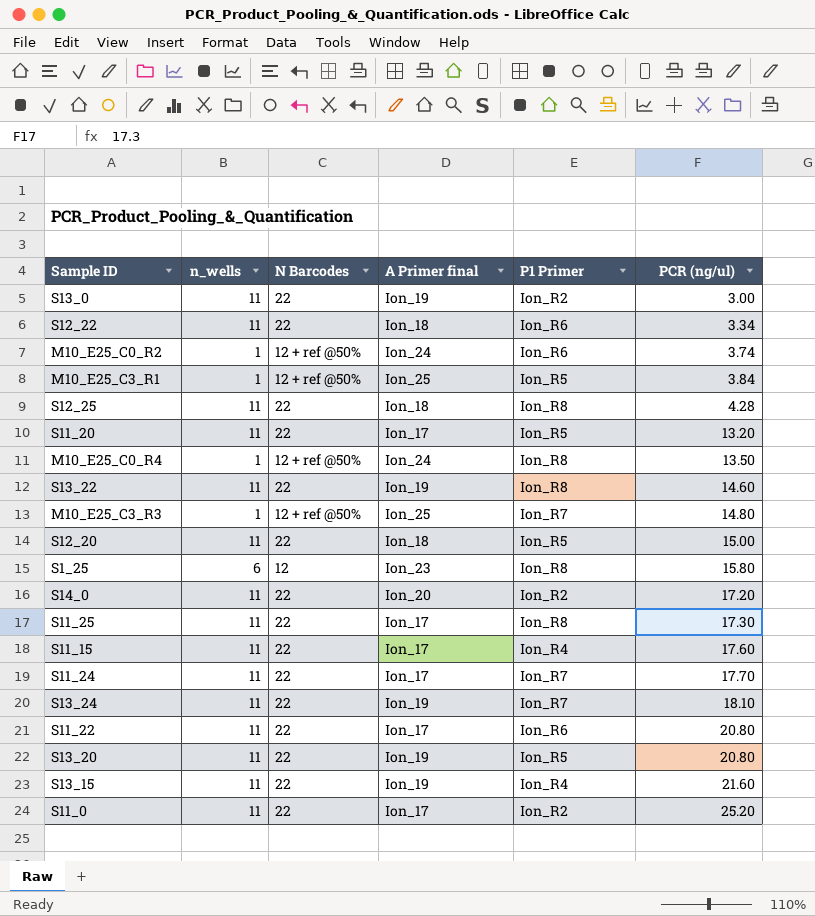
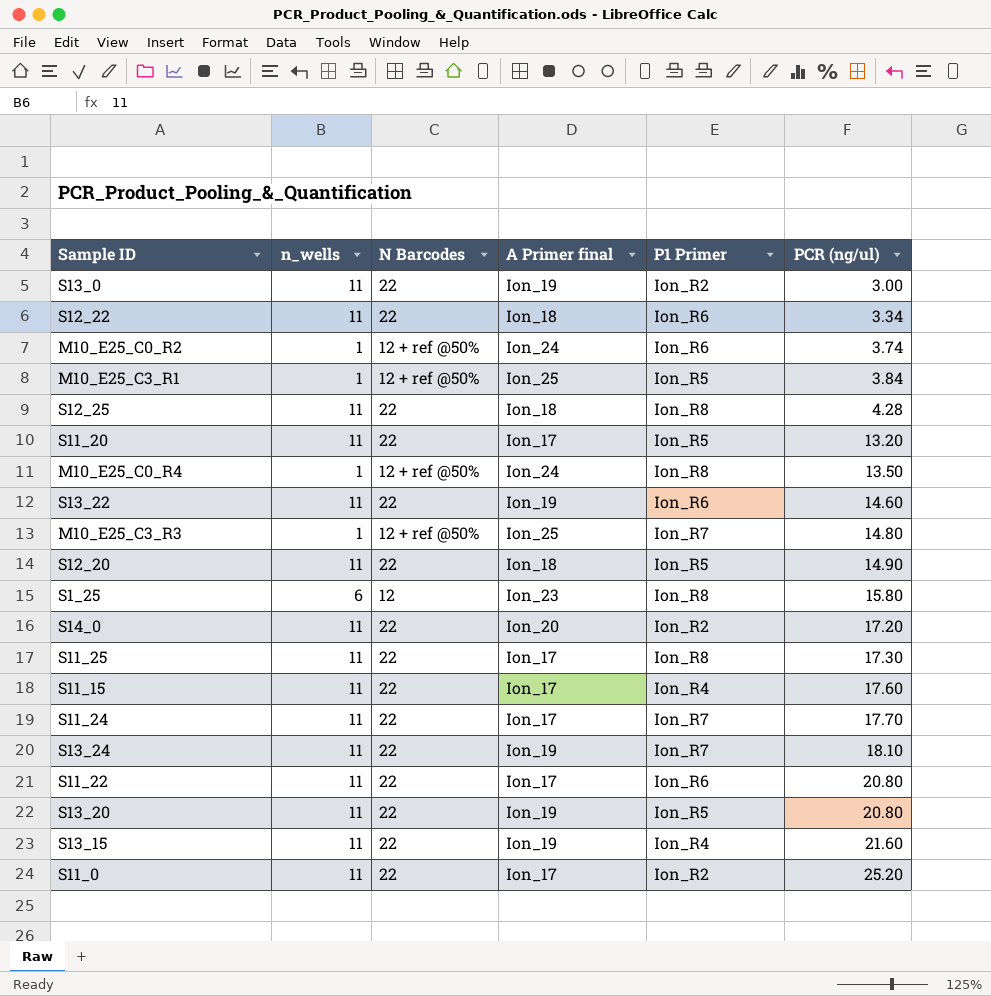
S13_22 | P1 Primer: Ion_R8 -> Ion_R6
S12_20 | PCR (ng/ul): 15.00 -> 14.90

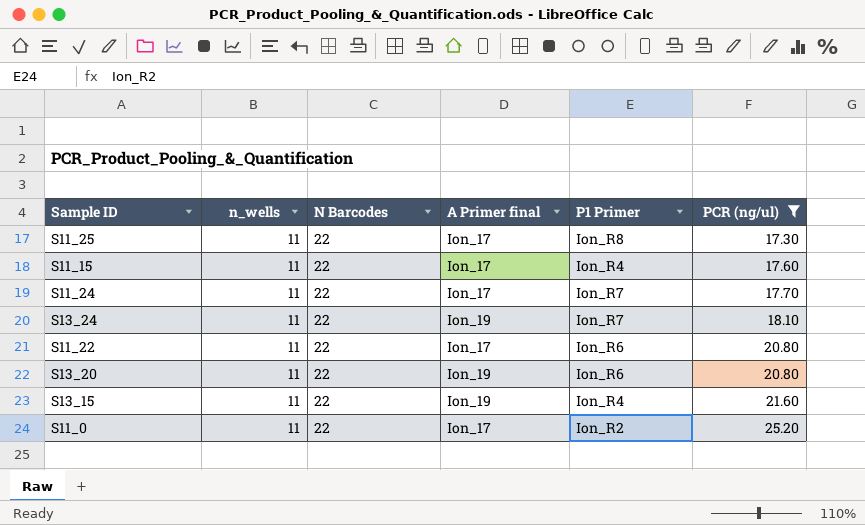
filter: none -> PCR (ng/ul) >= 17.30
S13_20 | P1 Primer: Ion_R5 -> Ion_R6

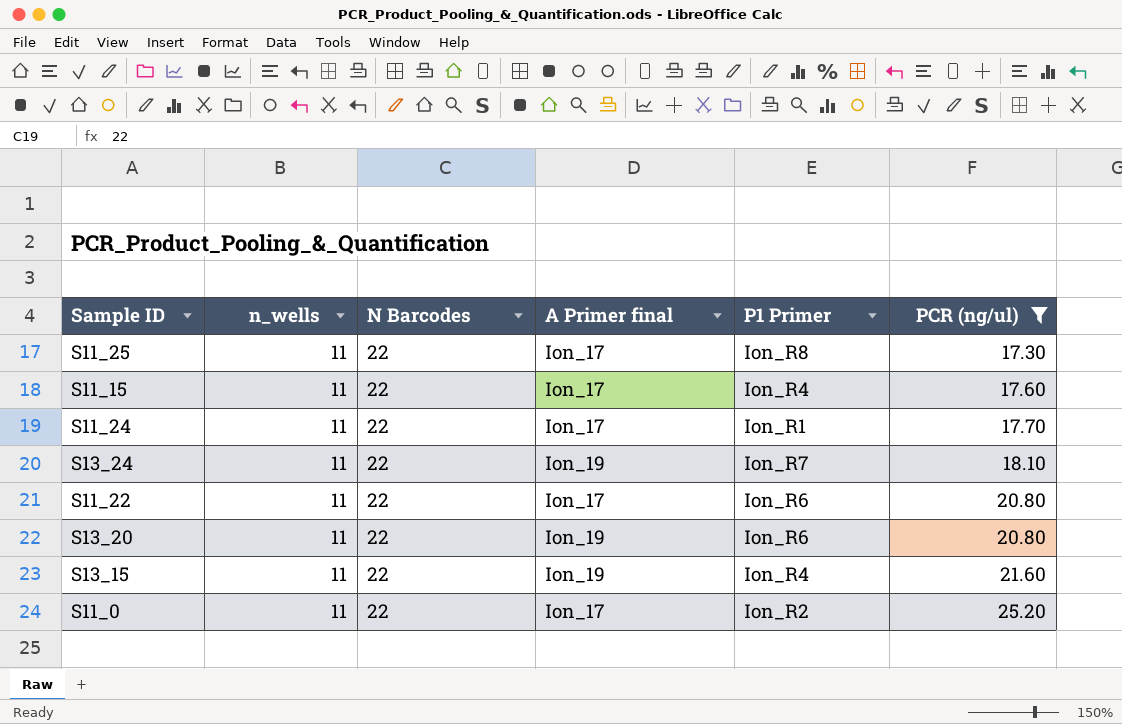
S11_24 | P1 Primer: Ion_R7 -> Ion_R1

